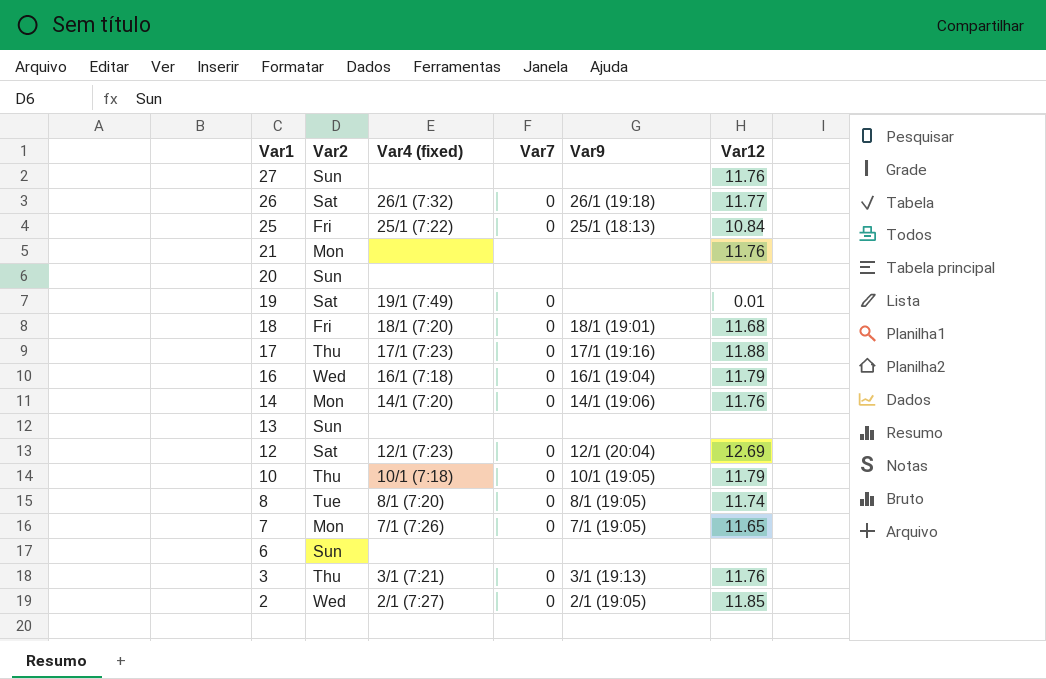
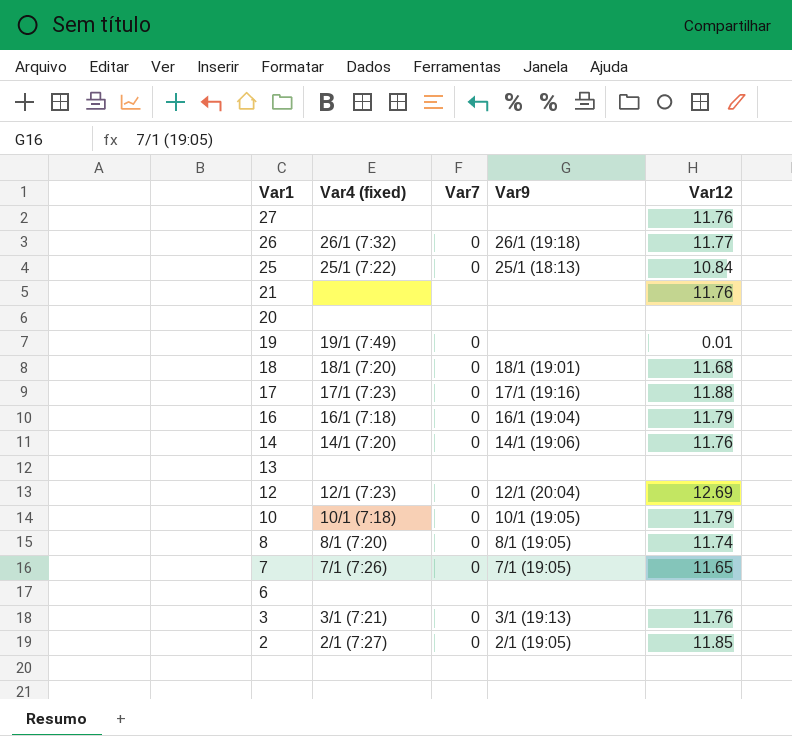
column Var2 | position: 2 -> none

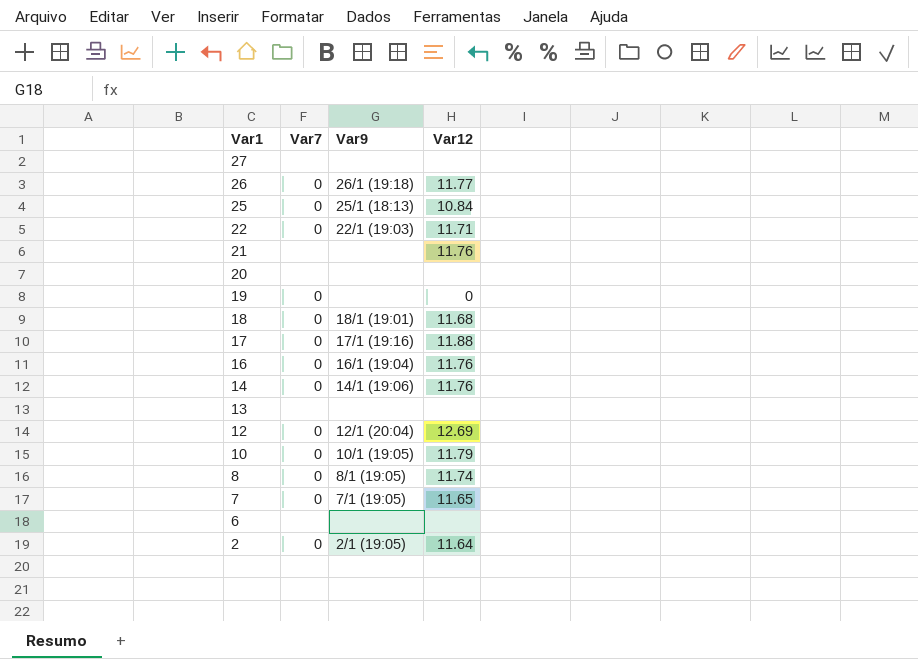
column Var4 (fixed) | position: 2 -> none
row 3: 3/1 (7:21) | 0 | 3/1 (19:13) | 11.76 -> none
27 | Var12: 11.76 -> none
row 22: none -> 0 | 22/1 (19:03) | 11.71
19 | Var12: 0.01 -> 0
16 | Var12: 11.79 -> 11.76
2 | Var12: 11.85 -> 11.64

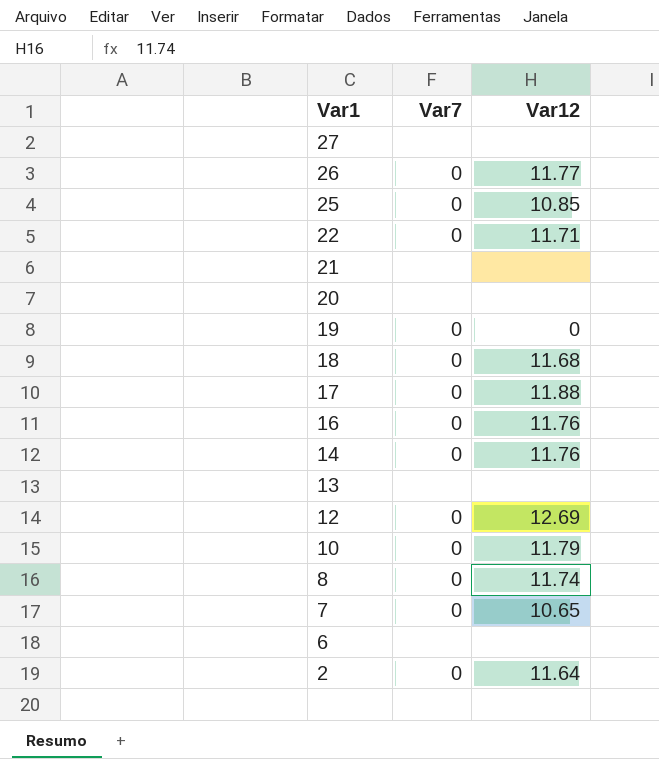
column Var9 | position: 3 -> none
25 | Var12: 10.84 -> 10.85
21 | Var12: 11.76 -> none
7 | Var12: 11.65 -> 10.65

